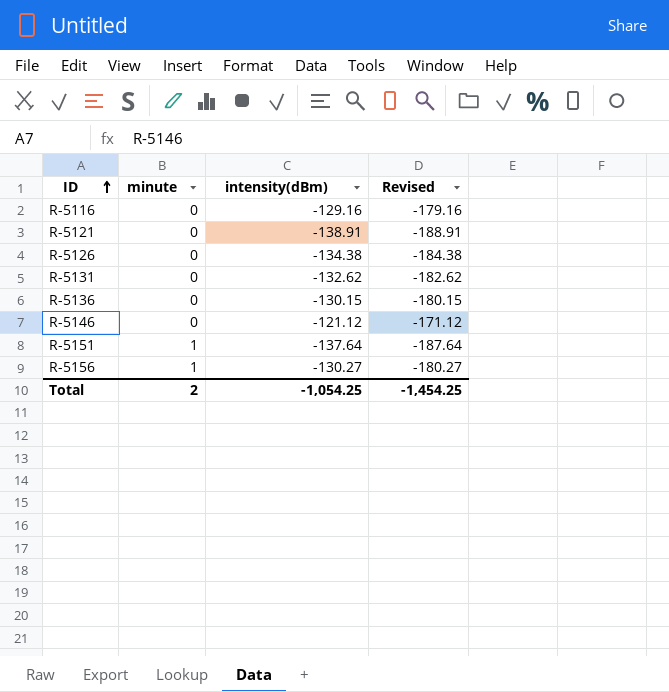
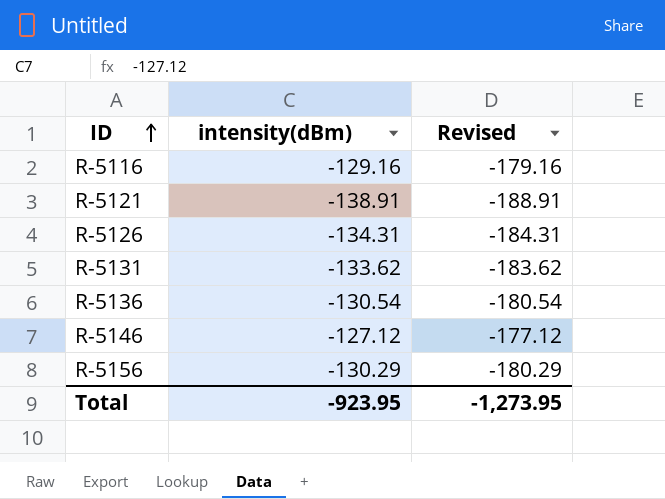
column minute | position: 2 -> none
row R-5151: 1 | -137.64 | -187.64 -> none
R-5126 | intensity(dBm): -134.38 -> -134.31
R-5126 | Revised: -184.38 -> -184.31
R-5131 | intensity(dBm): -132.62 -> -133.62
R-5131 | Revised: -182.62 -> -183.62
R-5136 | intensity(dBm): -130.15 -> -130.54
R-5136 | Revised: -180.15 -> -180.54
R-5146 | intensity(dBm): -121.12 -> -127.12
R-5146 | Revised: -171.12 -> -177.12
R-5156 | intensity(dBm): -130.27 -> -130.29
R-5156 | Revised: -180.27 -> -180.29
Total | intensity(dBm): -1,054.25 -> -923.95
Total | Revised: -1,454.25 -> -1,273.95

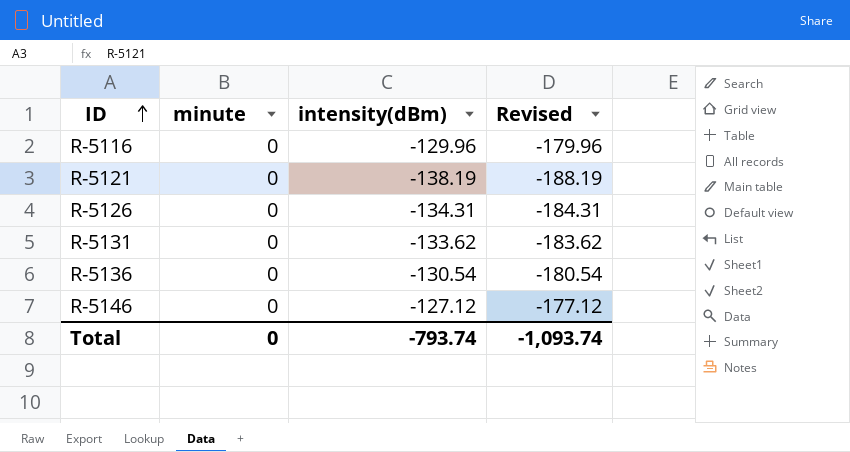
column minute | position: none -> 2
row R-5156: -130.29 | -180.29 -> none
R-5116 | intensity(dBm): -129.16 -> -129.96
R-5116 | Revised: -179.16 -> -179.96
R-5121 | intensity(dBm): -138.91 -> -138.19
R-5121 | Revised: -188.91 -> -188.19
Total | intensity(dBm): -923.95 -> -793.74
Total | Revised: -1,273.95 -> -1,093.74

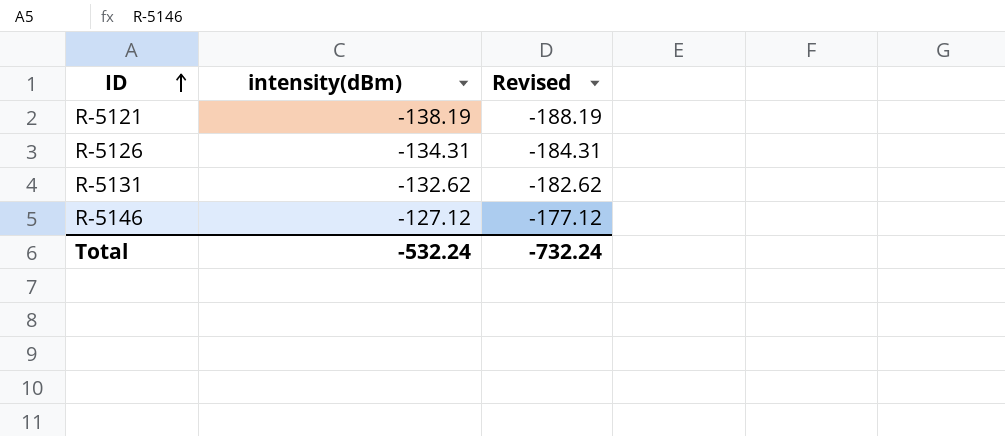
column minute | position: 2 -> none
row R-5116: 0 | -129.96 | -179.96 -> none
row R-5136: 0 | -130.54 | -180.54 -> none
R-5131 | intensity(dBm): -133.62 -> -132.62
R-5131 | Revised: -183.62 -> -182.62
Total | intensity(dBm): -793.74 -> -532.24
Total | Revised: -1,093.74 -> -732.24

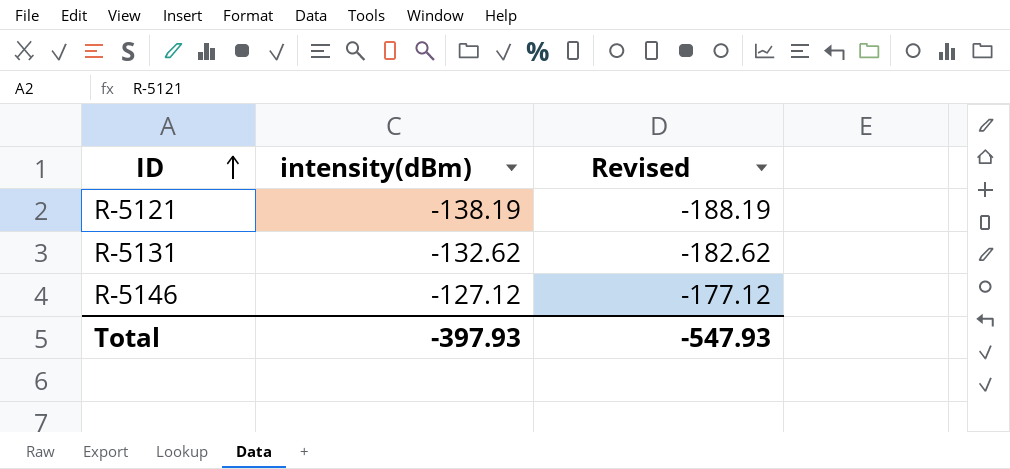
row R-5126: -134.31 | -184.31 -> none
Total | intensity(dBm): -532.24 -> -397.93
Total | Revised: -732.24 -> -547.93

